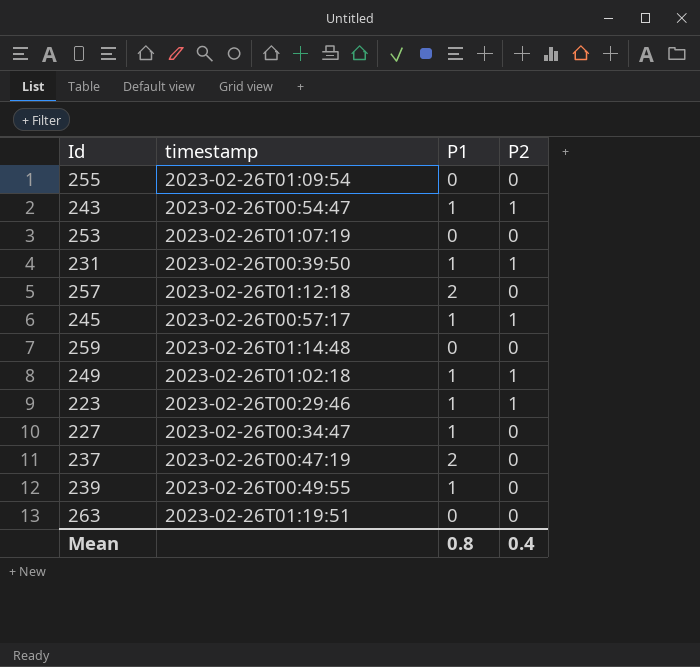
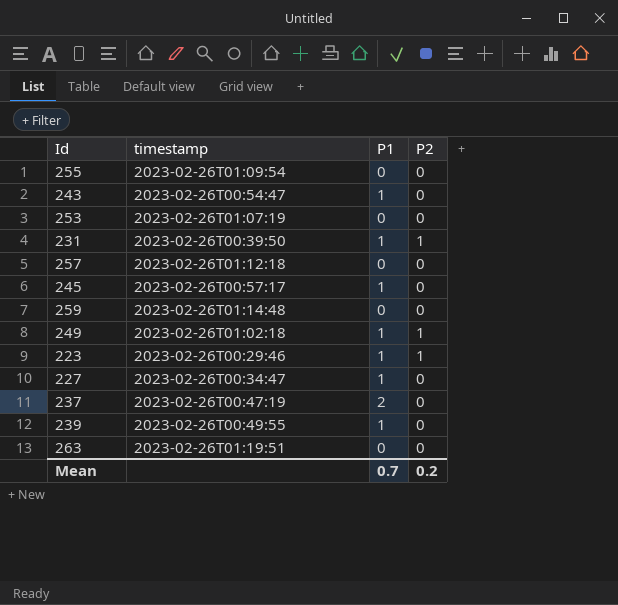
243 | P2: 1 -> 0
257 | P1: 2 -> 0
245 | P2: 1 -> 0
Mean | P1: 0.8 -> 0.7
Mean | P2: 0.4 -> 0.2

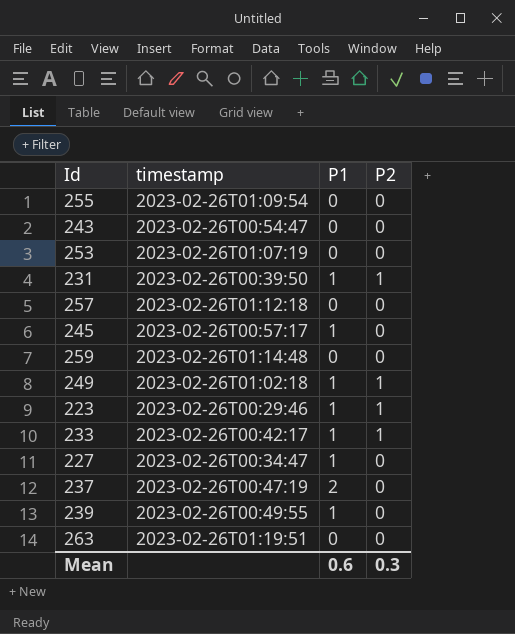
243 | P1: 1 -> 0
row 233: none -> 2023-02-26T00:42:17 | 1 | 1
Mean | P1: 0.7 -> 0.6
Mean | P2: 0.2 -> 0.3

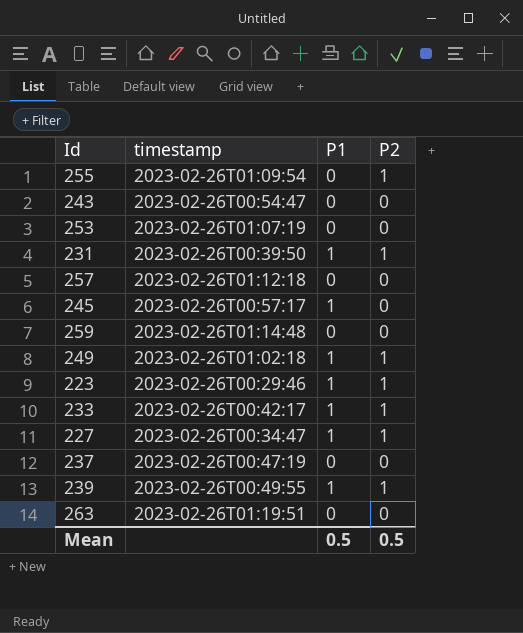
255 | P2: 0 -> 1
227 | P2: 0 -> 1
237 | P1: 2 -> 0
239 | P2: 0 -> 1
Mean | P1: 0.6 -> 0.5
Mean | P2: 0.3 -> 0.5

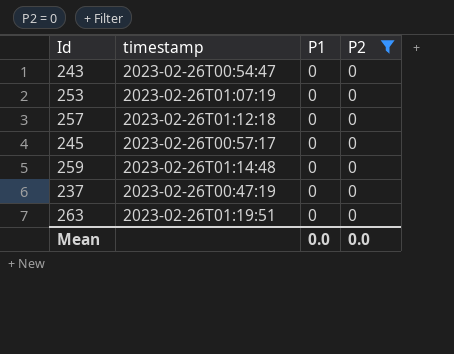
filter: none -> P2 = 0
245 | P1: 1 -> 0
Mean | P1: 0.5 -> 0.0
Mean | P2: 0.5 -> 0.0

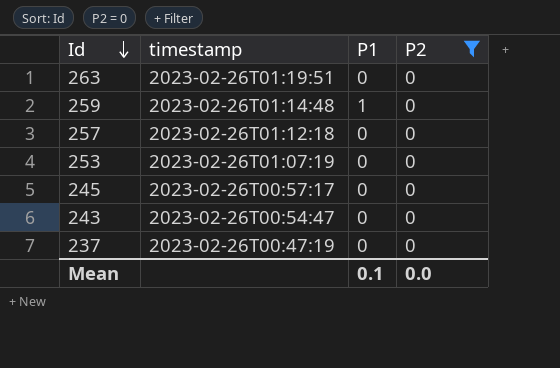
row order: none -> Id descending
259 | P1: 0 -> 1
Mean | P1: 0.0 -> 0.1

